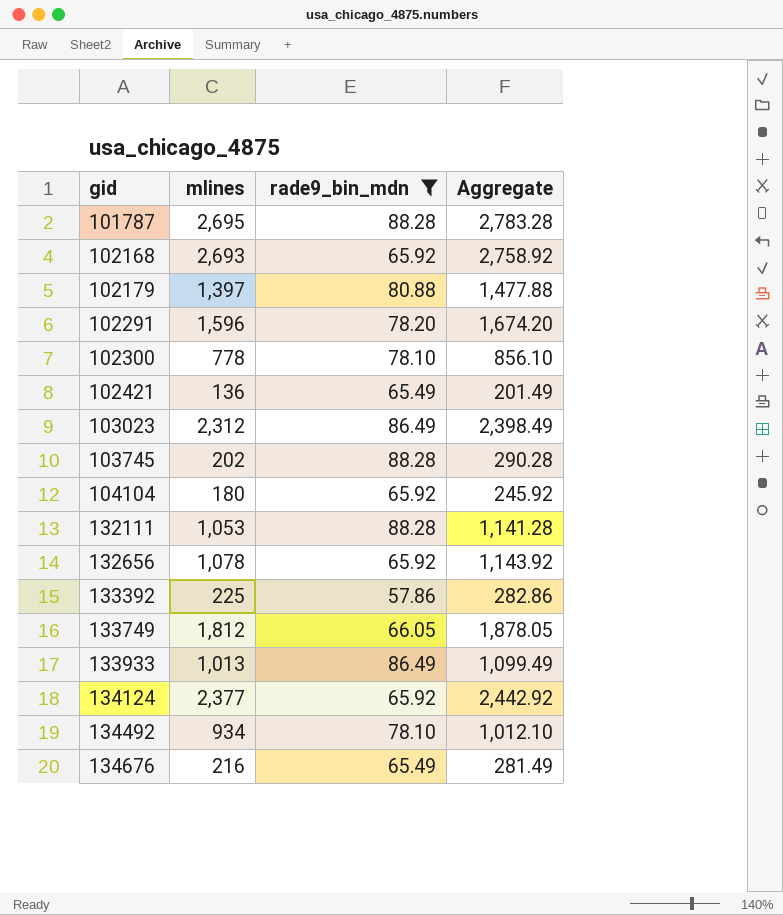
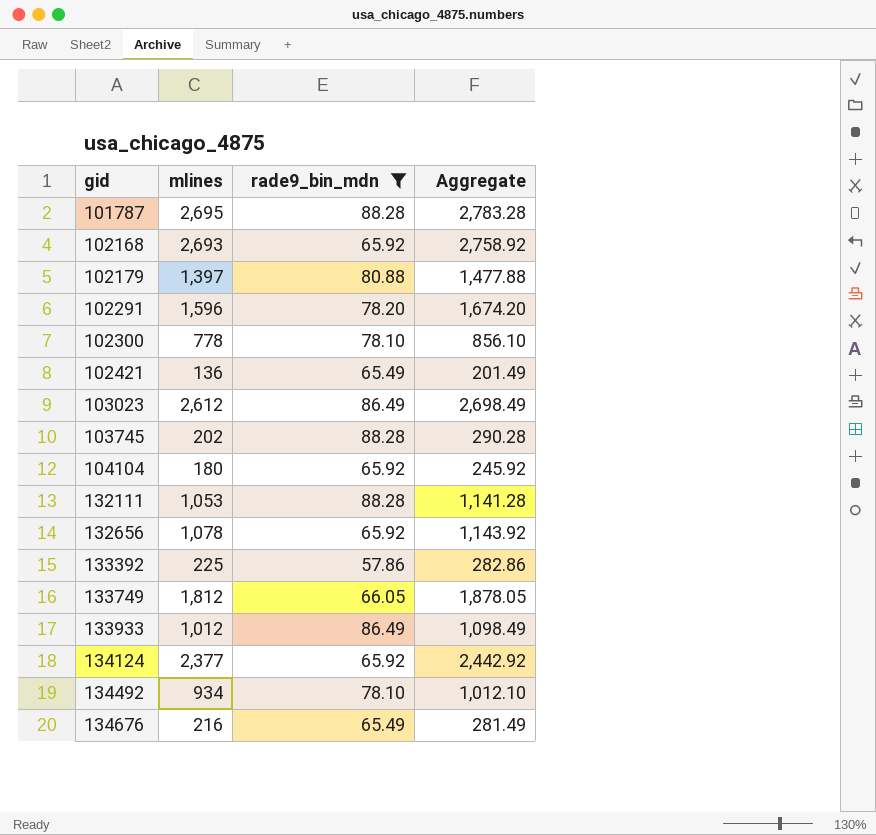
103023 | mlines: 2,312 -> 2,612
103023 | Aggregate: 2,398.49 -> 2,698.49
133933 | mlines: 1,013 -> 1,012
133933 | Aggregate: 1,099.49 -> 1,098.49

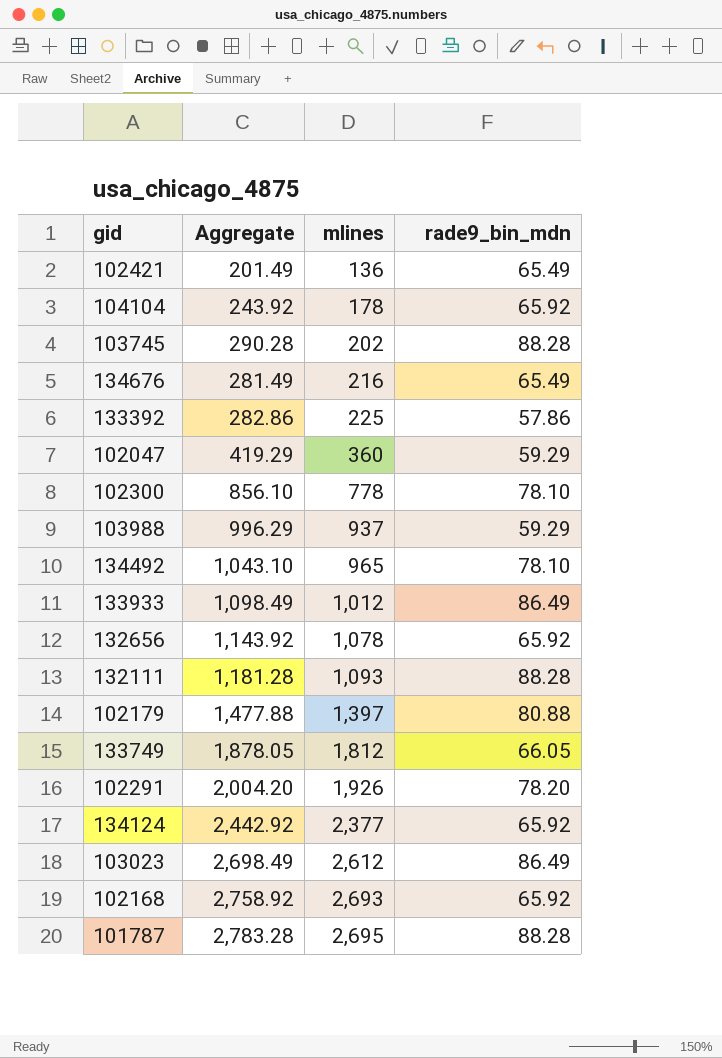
filter: rade9_bin_mdn != 59.29 -> none
row order: gid ascending -> mlines ascending
column Aggregate | position: 4 -> 2
104104 | Aggregate: 245.92 -> 243.92
104104 | mlines: 180 -> 178
134492 | Aggregate: 1,012.10 -> 1,043.10
134492 | mlines: 934 -> 965
132111 | Aggregate: 1,141.28 -> 1,181.28
132111 | mlines: 1,053 -> 1,093
102291 | Aggregate: 1,674.20 -> 2,004.20
102291 | mlines: 1,596 -> 1,926

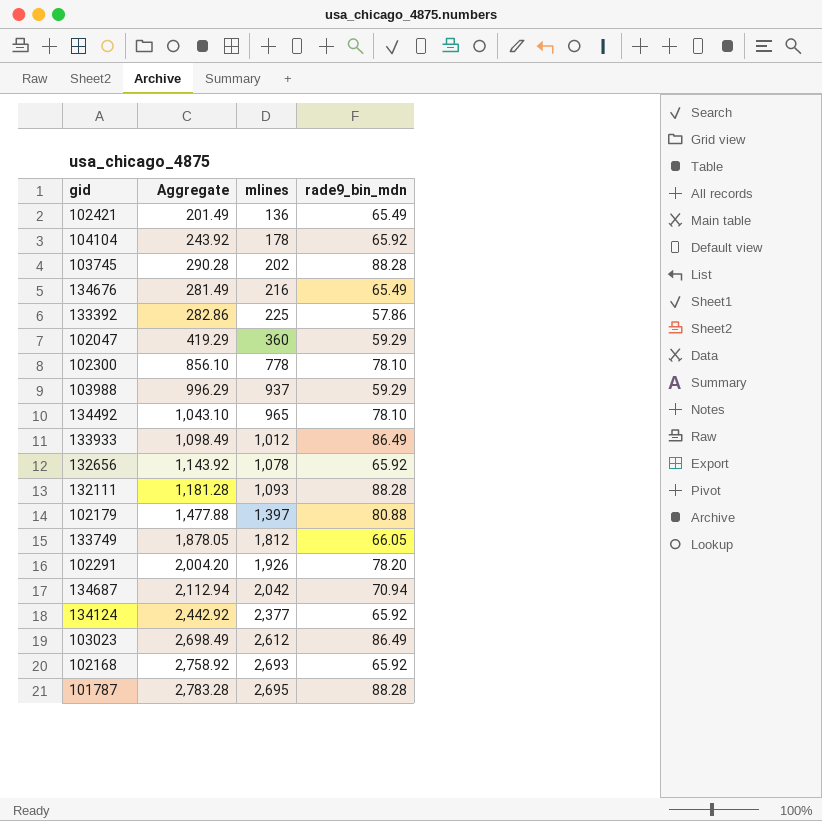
row 134687: none -> 2,112.94 | 2,042 | 70.94

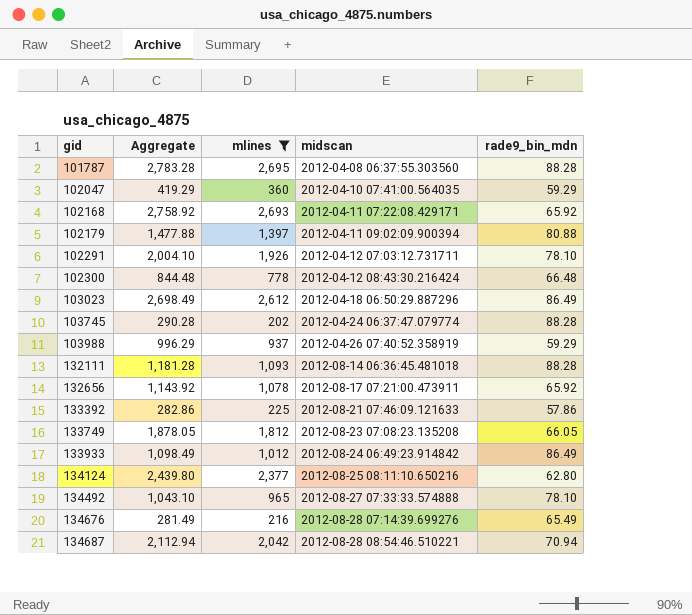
filter: none -> mlines >= 202
row order: mlines ascending -> gid ascending
column midscan | position: none -> 4
102291 | Aggregate: 2,004.20 -> 2,004.10
102291 | rade9_bin_mdn: 78.20 -> 78.10
102300 | Aggregate: 856.10 -> 844.48
102300 | rade9_bin_mdn: 78.10 -> 66.48
134124 | Aggregate: 2,442.92 -> 2,439.80
134124 | rade9_bin_mdn: 65.92 -> 62.80

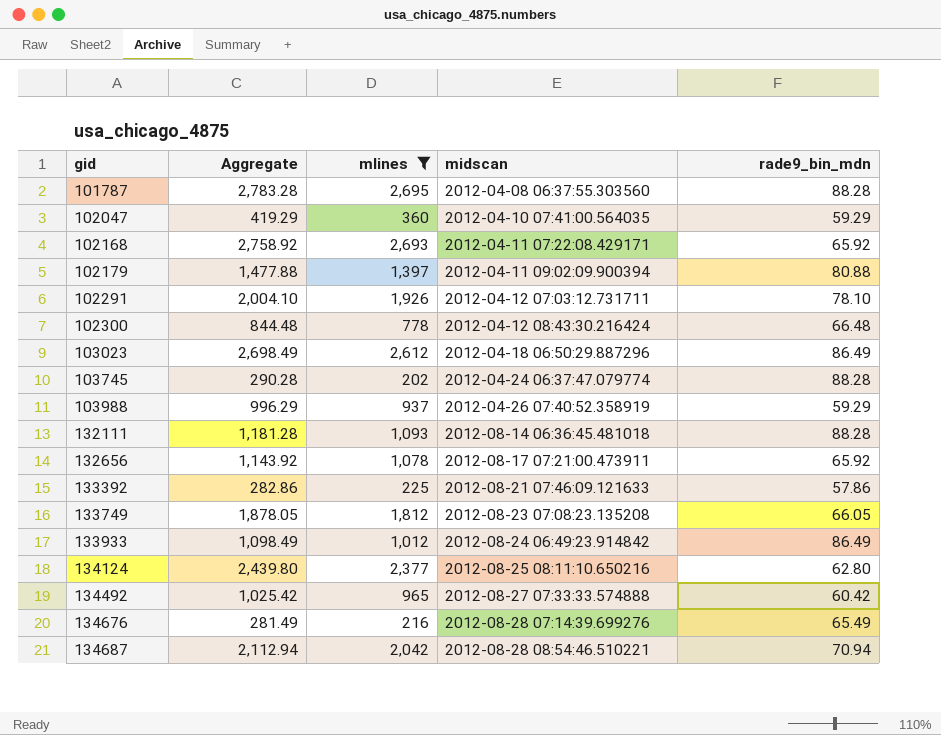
134492 | Aggregate: 1,043.10 -> 1,025.42
134492 | rade9_bin_mdn: 78.10 -> 60.42

